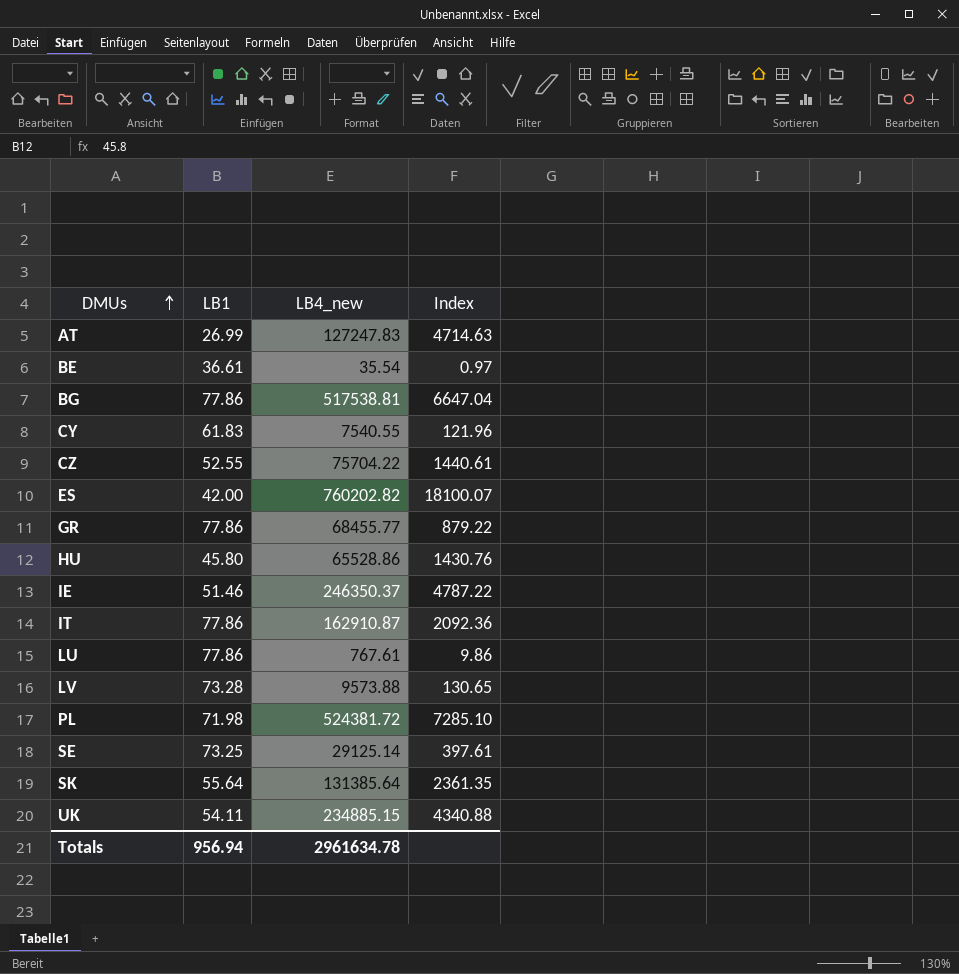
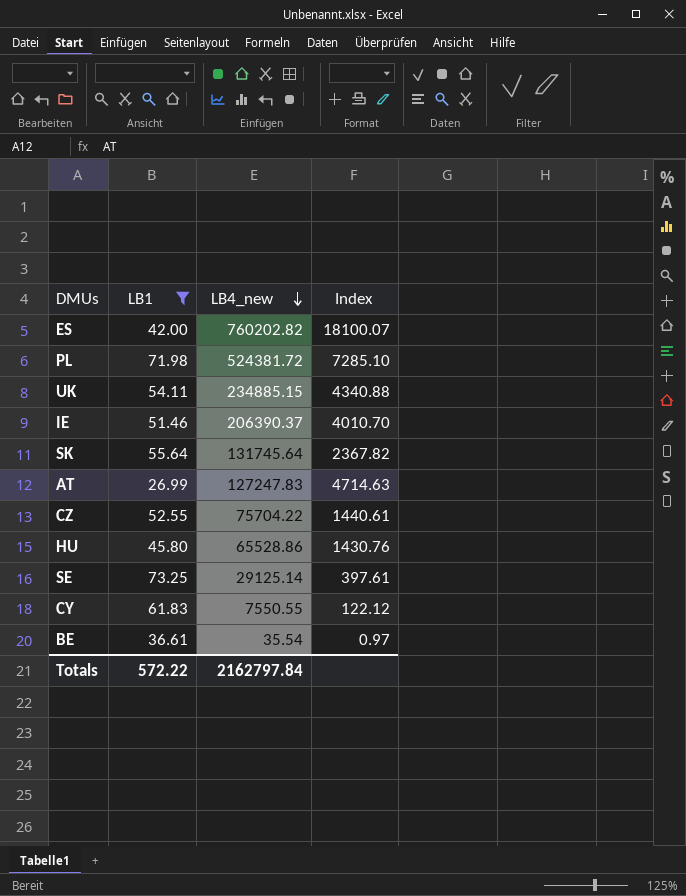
filter: none -> LB1 <= 73.25
row order: DMUs ascending -> LB4_new descending
IE | LB4_new: 246350.37 -> 206390.37
IE | Index: 4787.22 -> 4010.70
SK | LB4_new: 131385.64 -> 131745.64
SK | Index: 2361.35 -> 2367.82
CY | LB4_new: 7540.55 -> 7550.55
CY | Index: 121.96 -> 122.12
Totals | LB1: 956.94 -> 572.22
Totals | LB4_new: 2961634.78 -> 2162797.84

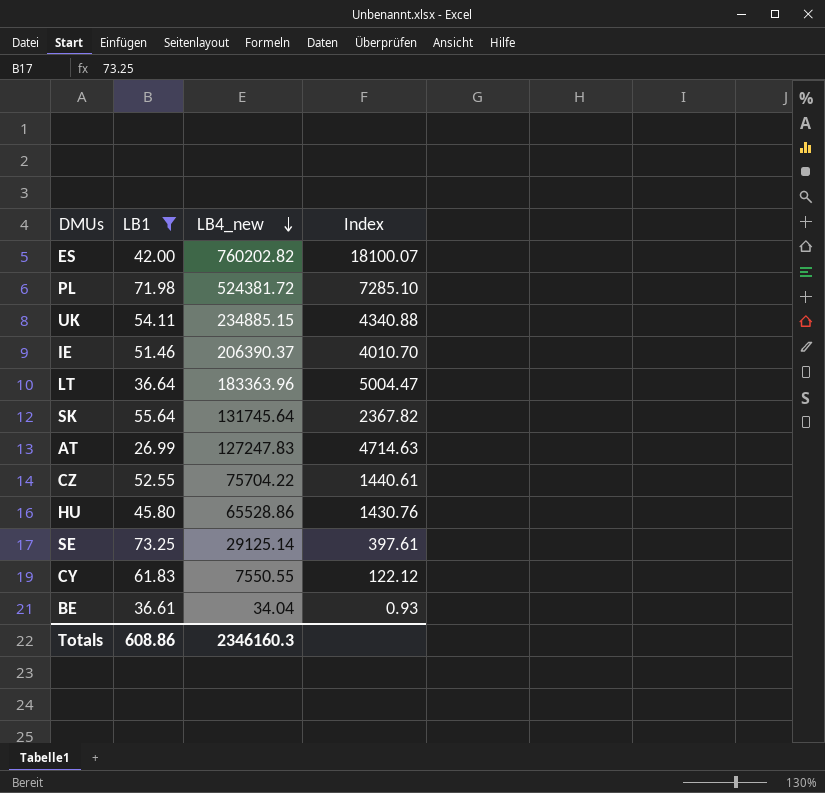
row LT: none -> 36.64 | 183363.96 | 5004.47
BE | LB4_new: 35.54 -> 34.04
BE | Index: 0.97 -> 0.93
Totals | LB1: 572.22 -> 608.86
Totals | LB4_new: 2162797.84 -> 2346160.3

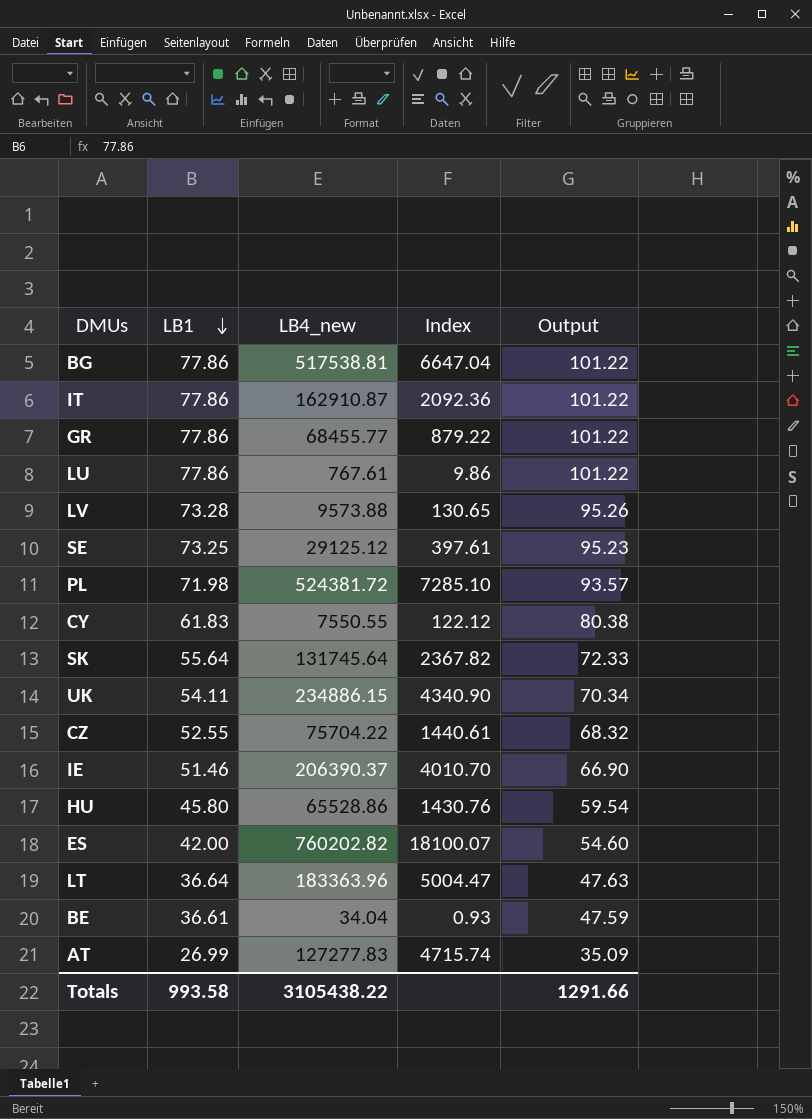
filter: LB1 <= 73.25 -> none
row order: LB4_new descending -> LB1 descending
column Output | formula: none -> [LB1] * 1.3
SE | LB4_new: 29125.14 -> 29125.12
UK | LB4_new: 234885.15 -> 234886.15
UK | Index: 4340.88 -> 4340.90
AT | LB4_new: 127247.83 -> 127277.83
AT | Index: 4714.63 -> 4715.74
Totals | LB1: 608.86 -> 993.58
Totals | LB4_new: 2346160.3 -> 3105438.22

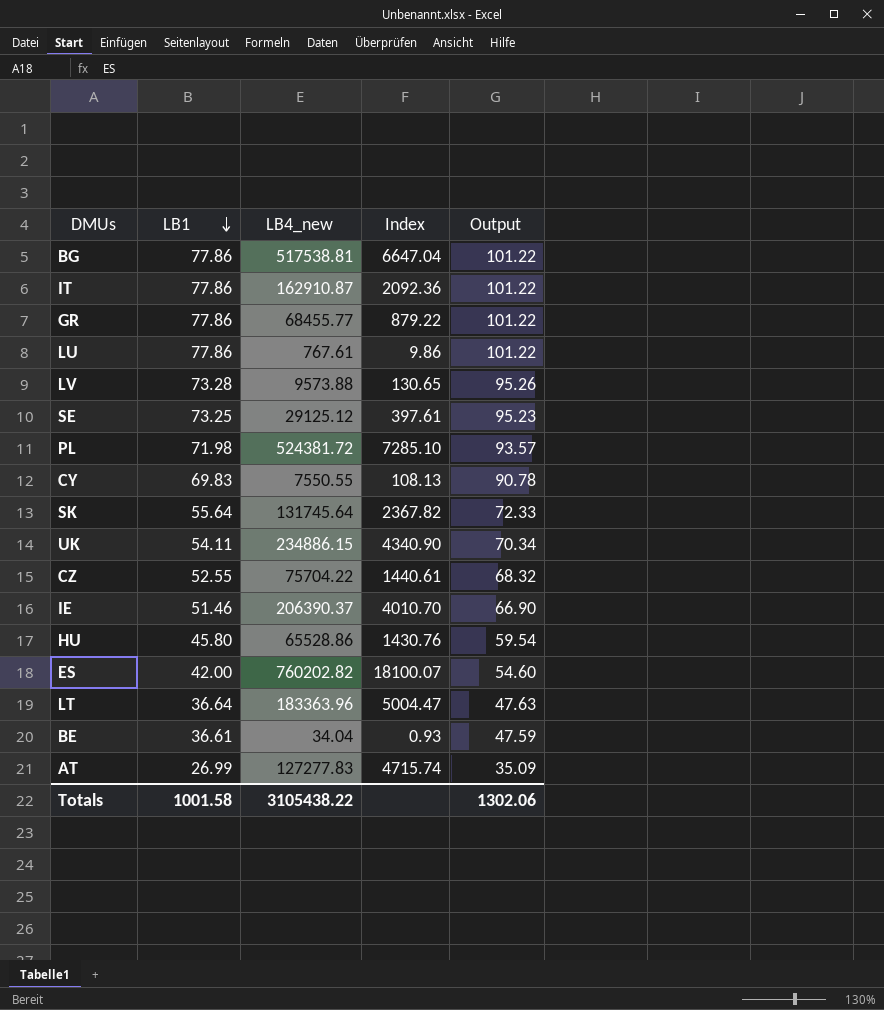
CY | LB1: 61.83 -> 69.83
CY | Index: 122.12 -> 108.13
CY | Output: 80.38 -> 90.78
Totals | LB1: 993.58 -> 1001.58
Totals | Output: 1291.66 -> 1302.06

